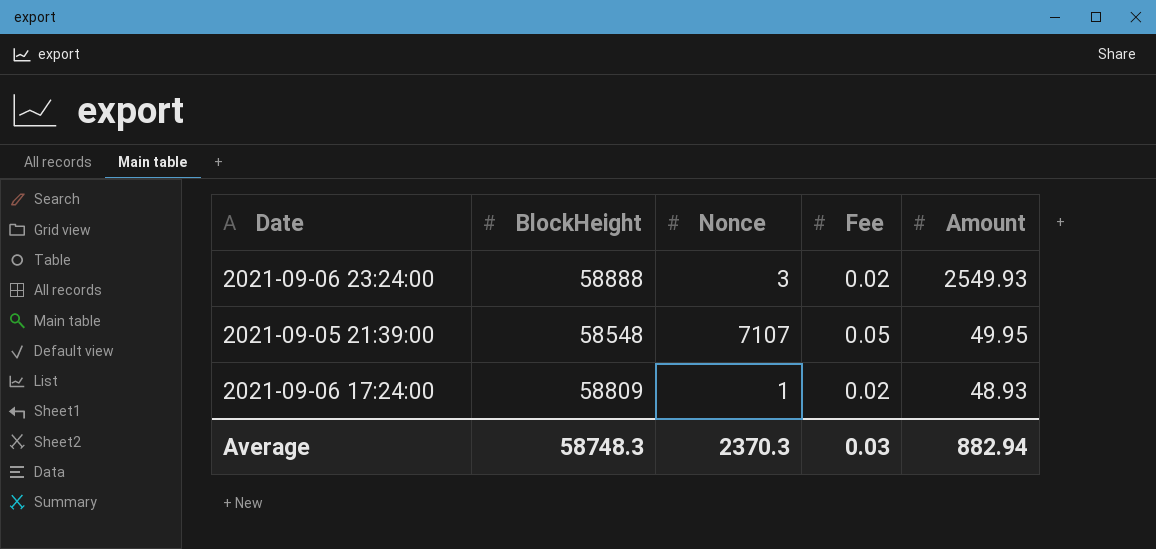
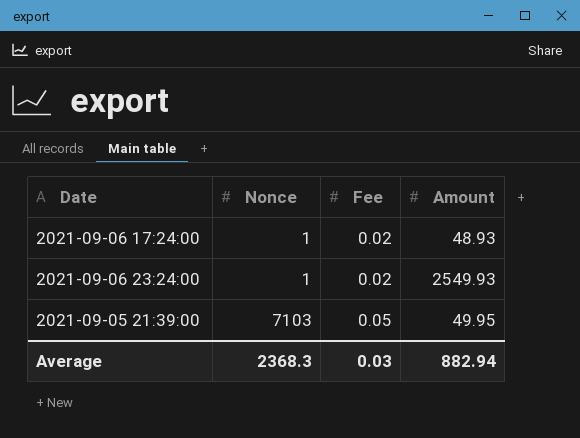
row order: Amount descending -> Nonce ascending
column BlockHeight | position: 2 -> none
2021-09-06 23:24:00 | Nonce: 3 -> 1
2021-09-05 21:39:00 | Nonce: 7107 -> 7103
Average | Nonce: 2370.3 -> 2368.3

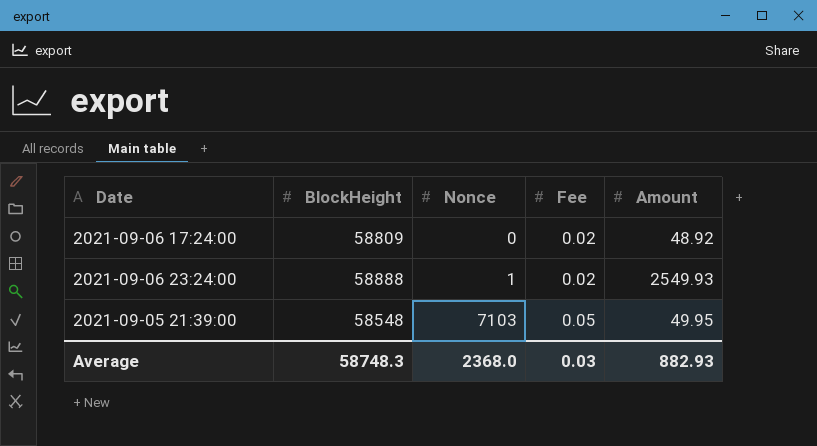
column BlockHeight | position: none -> 2
2021-09-06 17:24:00 | Nonce: 1 -> 0
2021-09-06 17:24:00 | Amount: 48.93 -> 48.92
Average | Nonce: 2368.3 -> 2368.0
Average | Amount: 882.94 -> 882.93

